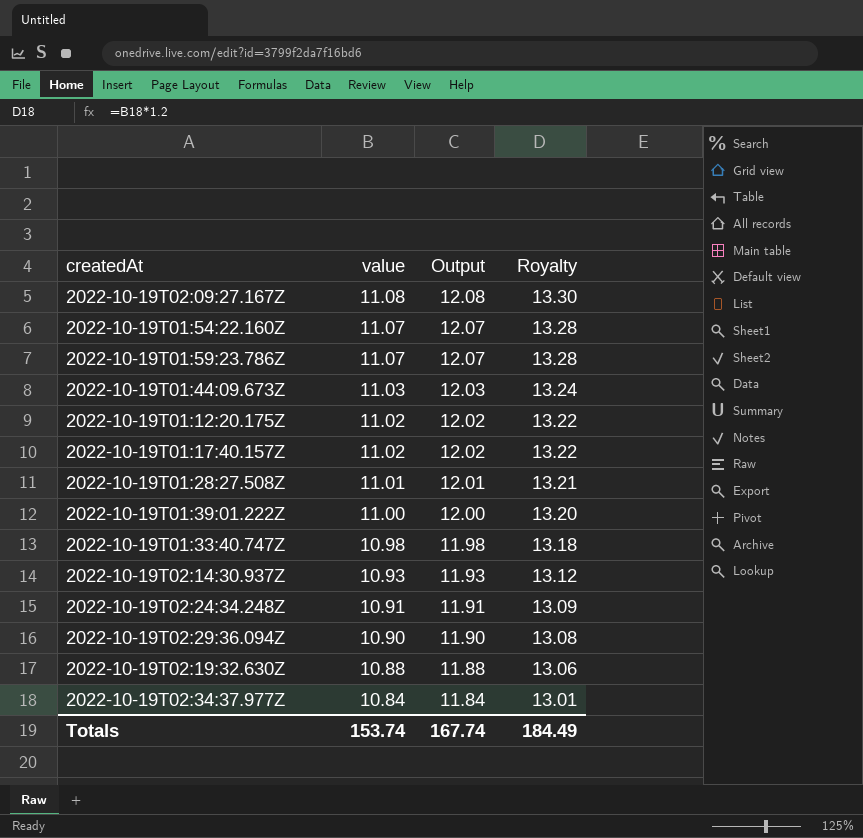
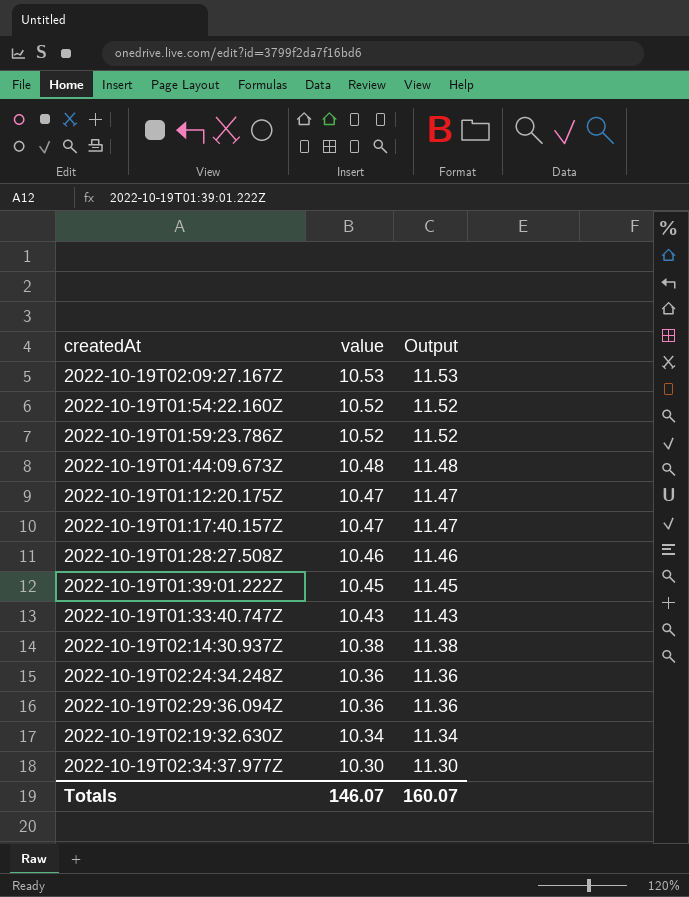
column Royalty | formula: [value] * 1.2 -> none
2022-10-19T02:09:27.167Z | value: 11.08 -> 10.53
2022-10-19T02:09:27.167Z | Output: 12.08 -> 11.53
2022-10-19T01:54:22.160Z | value: 11.07 -> 10.52
2022-10-19T01:54:22.160Z | Output: 12.07 -> 11.52
2022-10-19T01:59:23.786Z | value: 11.07 -> 10.52
2022-10-19T01:59:23.786Z | Output: 12.07 -> 11.52
2022-10-19T01:44:09.673Z | value: 11.03 -> 10.48
2022-10-19T01:44:09.673Z | Output: 12.03 -> 11.48
2022-10-19T01:12:20.175Z | value: 11.02 -> 10.47
2022-10-19T01:12:20.175Z | Output: 12.02 -> 11.47
2022-10-19T01:17:40.157Z | value: 11.02 -> 10.47
2022-10-19T01:17:40.157Z | Output: 12.02 -> 11.47
2022-10-19T01:28:27.508Z | value: 11.01 -> 10.46
2022-10-19T01:28:27.508Z | Output: 12.01 -> 11.46
2022-10-19T01:39:01.222Z | value: 11.00 -> 10.45
2022-10-19T01:39:01.222Z | Output: 12.00 -> 11.45
2022-10-19T01:33:40.747Z | value: 10.98 -> 10.43
2022-10-19T01:33:40.747Z | Output: 11.98 -> 11.43
2022-10-19T02:14:30.937Z | value: 10.93 -> 10.38
2022-10-19T02:14:30.937Z | Output: 11.93 -> 11.38
2022-10-19T02:24:34.248Z | value: 10.91 -> 10.36
2022-10-19T02:24:34.248Z | Output: 11.91 -> 11.36
2022-10-19T02:29:36.094Z | value: 10.90 -> 10.36
2022-10-19T02:29:36.094Z | Output: 11.90 -> 11.36
2022-10-19T02:19:32.630Z | value: 10.88 -> 10.34
2022-10-19T02:19:32.630Z | Output: 11.88 -> 11.34
2022-10-19T02:34:37.977Z | value: 10.84 -> 10.30
2022-10-19T02:34:37.977Z | Output: 11.84 -> 11.30
Totals | value: 153.74 -> 146.07
Totals | Output: 167.74 -> 160.07

